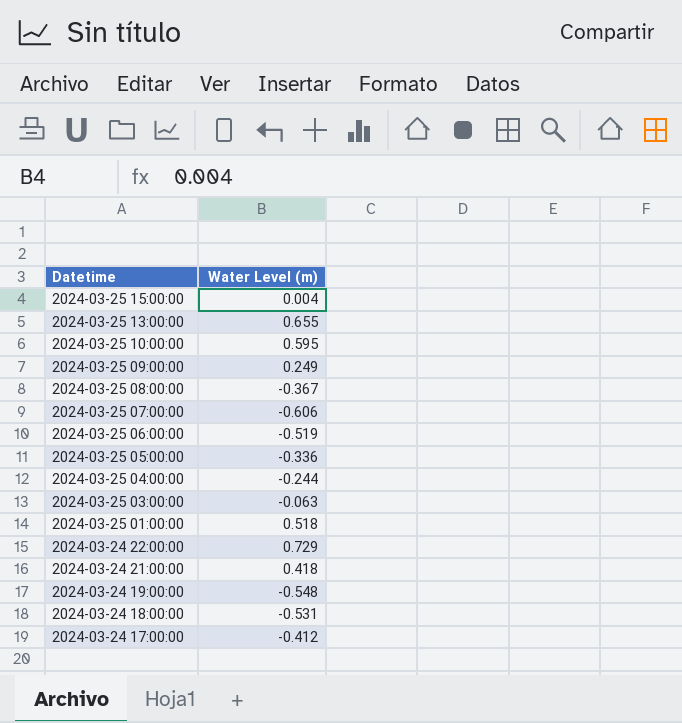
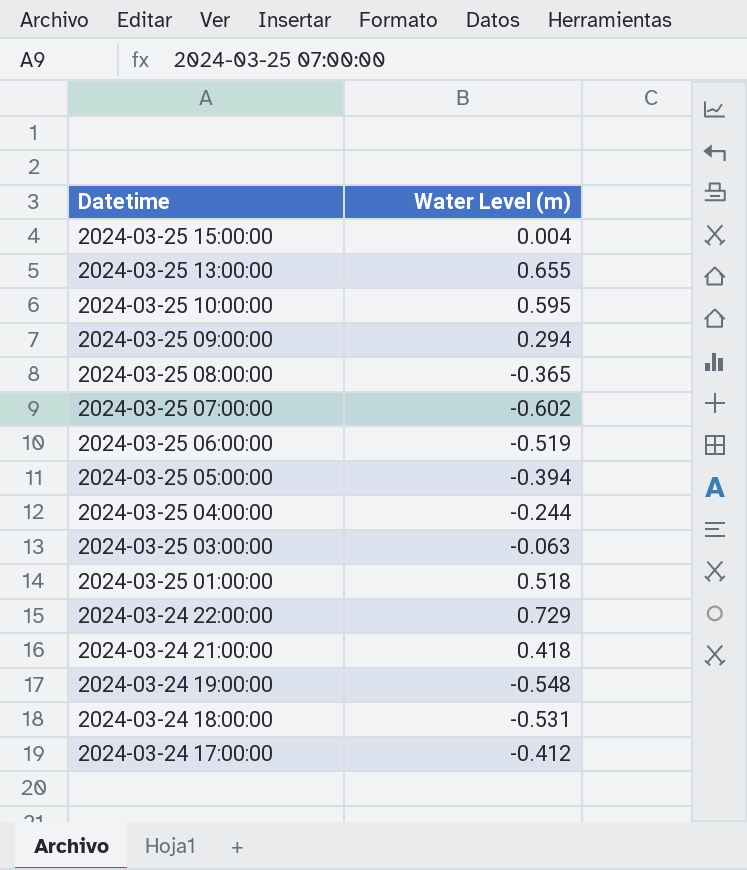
2024-03-25 09:00:00 | Water Level (m): 0.249 -> 0.294
2024-03-25 08:00:00 | Water Level (m): -0.367 -> -0.365
2024-03-25 07:00:00 | Water Level (m): -0.606 -> -0.602
2024-03-25 05:00:00 | Water Level (m): -0.336 -> -0.394

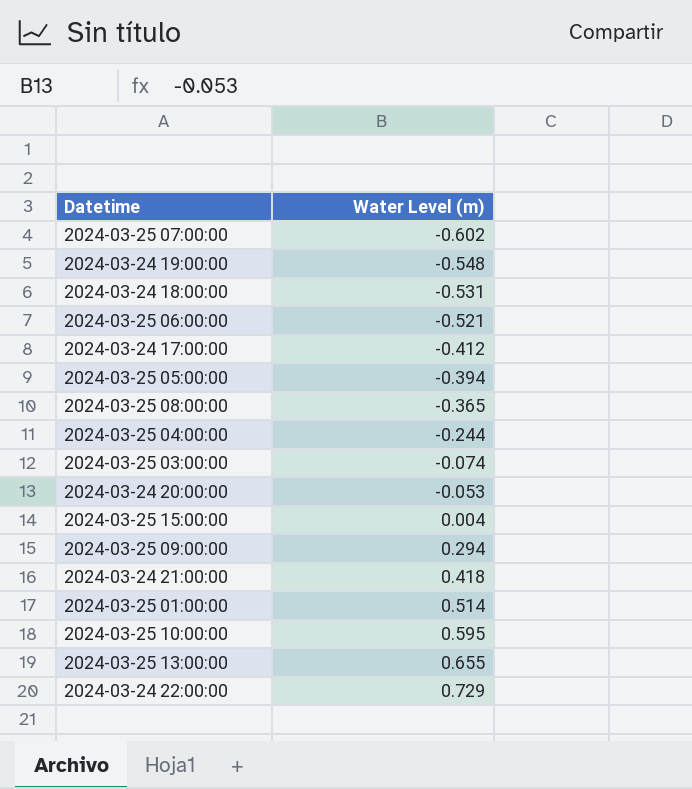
row order: Datetime descending -> Water Level (m) ascending
2024-03-25 06:00:00 | Water Level (m): -0.519 -> -0.521
2024-03-25 03:00:00 | Water Level (m): -0.063 -> -0.074
row 2024-03-24 20:00:00: none -> -0.053
2024-03-25 01:00:00 | Water Level (m): 0.518 -> 0.514

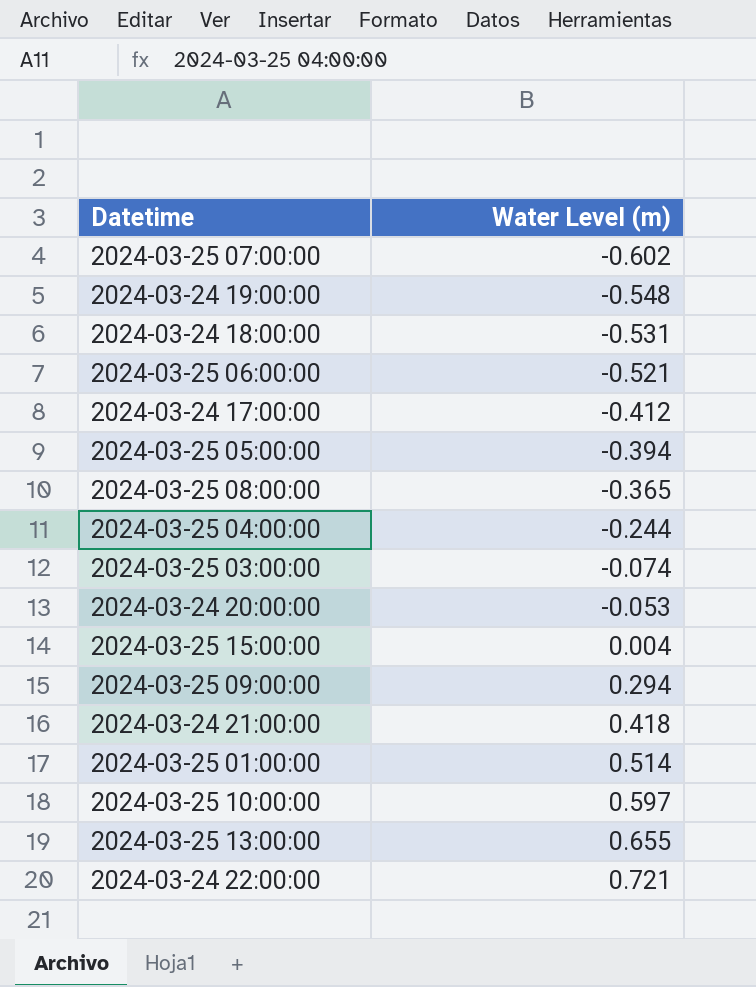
2024-03-25 10:00:00 | Water Level (m): 0.595 -> 0.597
2024-03-24 22:00:00 | Water Level (m): 0.729 -> 0.721

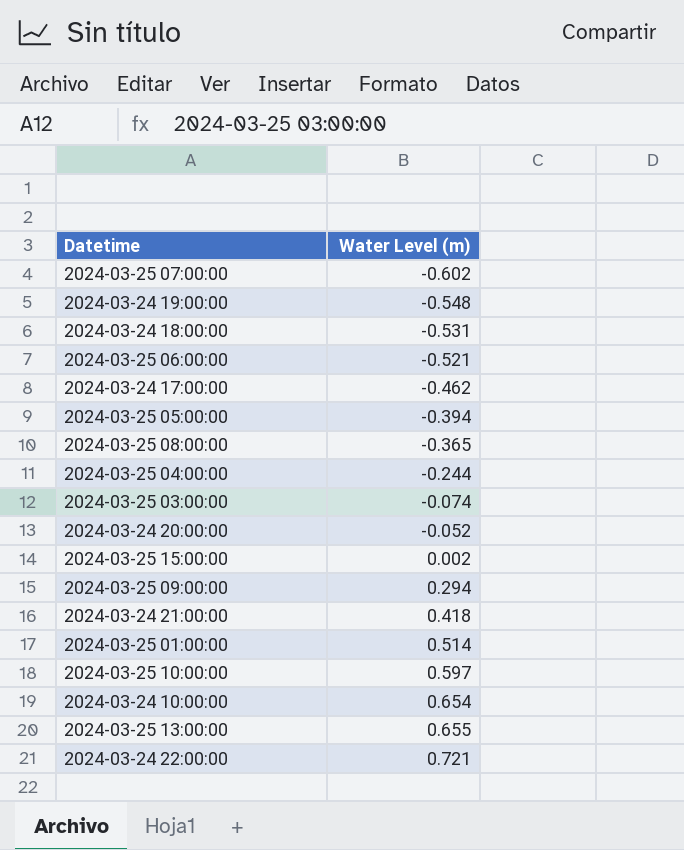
2024-03-24 17:00:00 | Water Level (m): -0.412 -> -0.462
2024-03-24 20:00:00 | Water Level (m): -0.053 -> -0.052
2024-03-25 15:00:00 | Water Level (m): 0.004 -> 0.002
row 2024-03-24 10:00:00: none -> 0.654

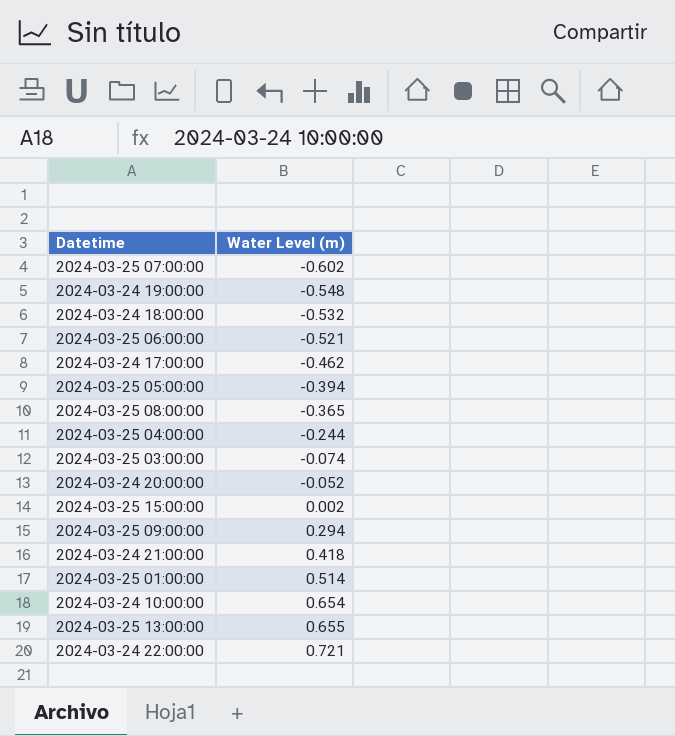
row 2024-03-25 10:00:00: 0.597 -> none
2024-03-24 18:00:00 | Water Level (m): -0.531 -> -0.532

